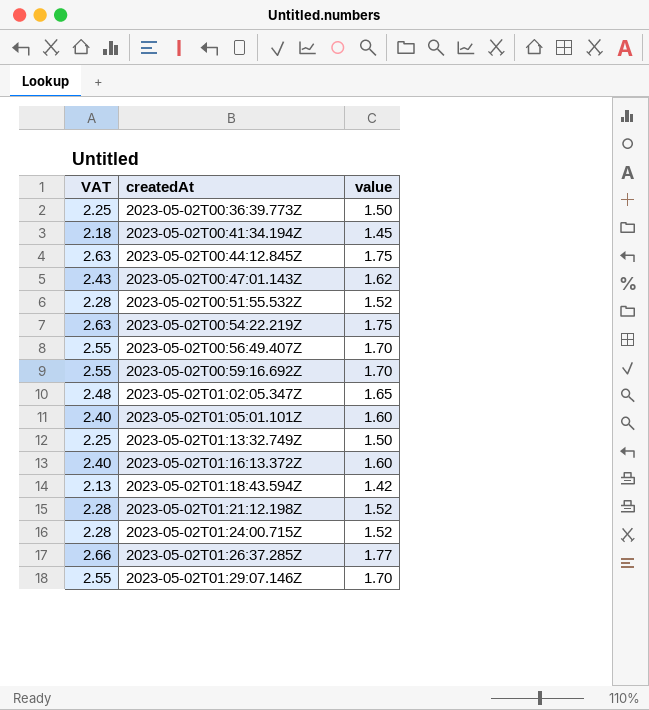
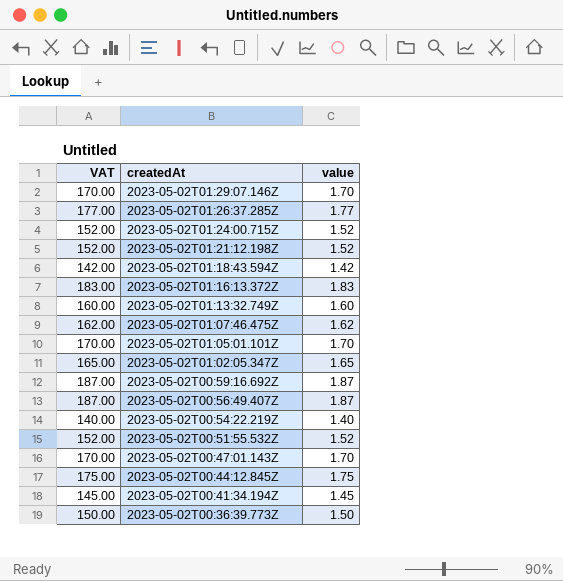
row order: createdAt ascending -> createdAt descending
column VAT | formula: [value] * 1.5 -> [value] * 100
2023-05-02T01:16:13.372Z | value: 1.60 -> 1.83
2023-05-02T01:13:32.749Z | value: 1.50 -> 1.60
row 2023-05-02T01:07:46.475Z: none -> 162.00 | 1.62
2023-05-02T01:05:01.101Z | value: 1.60 -> 1.70
2023-05-02T00:59:16.692Z | value: 1.70 -> 1.87
2023-05-02T00:56:49.407Z | value: 1.70 -> 1.87
2023-05-02T00:54:22.219Z | value: 1.75 -> 1.40
2023-05-02T00:47:01.143Z | value: 1.62 -> 1.70

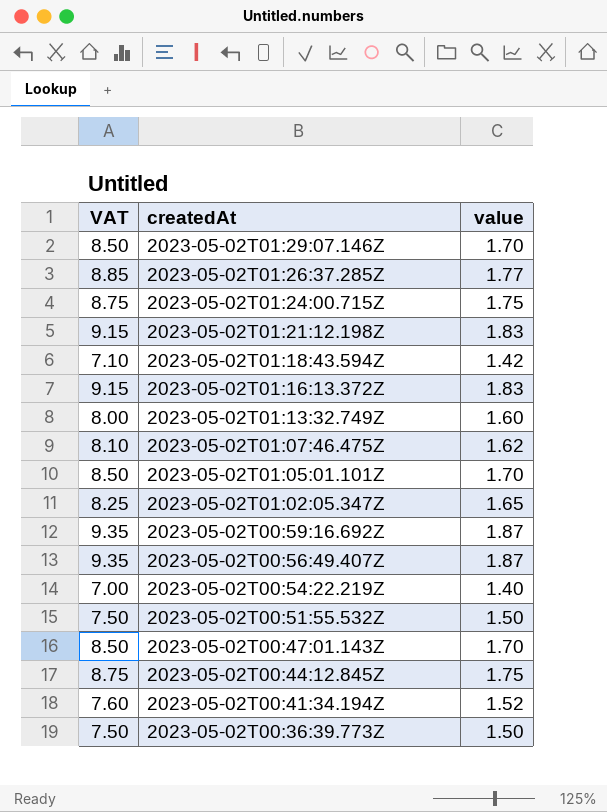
column VAT | formula: [value] * 100 -> [value] * 5
2023-05-02T01:24:00.715Z | value: 1.52 -> 1.75
2023-05-02T01:21:12.198Z | value: 1.52 -> 1.83
2023-05-02T00:51:55.532Z | value: 1.52 -> 1.50
2023-05-02T00:41:34.194Z | value: 1.45 -> 1.52

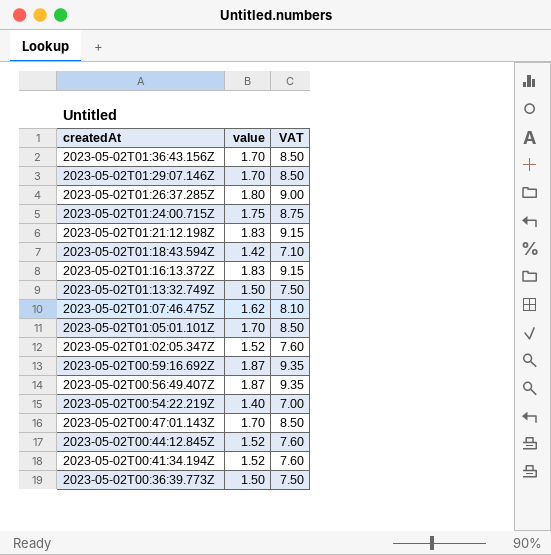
column VAT | position: 1 -> 3
row 2023-05-02T00:51:55.532Z: 7.50 | 1.50 -> none
row 2023-05-02T01:36:43.156Z: none -> 1.70 | 8.50
2023-05-02T01:26:37.285Z | value: 1.77 -> 1.80
2023-05-02T01:26:37.285Z | VAT: 8.85 -> 9.00
2023-05-02T01:13:32.749Z | value: 1.60 -> 1.50
2023-05-02T01:13:32.749Z | VAT: 8.00 -> 7.50
2023-05-02T01:02:05.347Z | value: 1.65 -> 1.52
2023-05-02T01:02:05.347Z | VAT: 8.25 -> 7.60
2023-05-02T00:44:12.845Z | value: 1.75 -> 1.52
2023-05-02T00:44:12.845Z | VAT: 8.75 -> 7.60

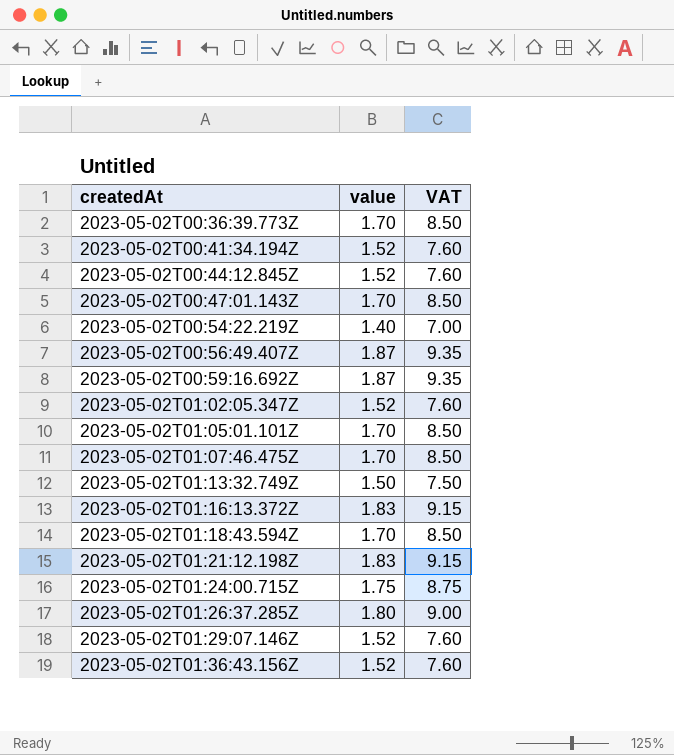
row order: createdAt descending -> createdAt ascending
2023-05-02T00:36:39.773Z | value: 1.50 -> 1.70
2023-05-02T00:36:39.773Z | VAT: 7.50 -> 8.50
2023-05-02T01:07:46.475Z | value: 1.62 -> 1.70
2023-05-02T01:07:46.475Z | VAT: 8.10 -> 8.50
2023-05-02T01:18:43.594Z | value: 1.42 -> 1.70
2023-05-02T01:18:43.594Z | VAT: 7.10 -> 8.50
2023-05-02T01:29:07.146Z | value: 1.70 -> 1.52
2023-05-02T01:29:07.146Z | VAT: 8.50 -> 7.60
2023-05-02T01:36:43.156Z | value: 1.70 -> 1.52
2023-05-02T01:36:43.156Z | VAT: 8.50 -> 7.60

